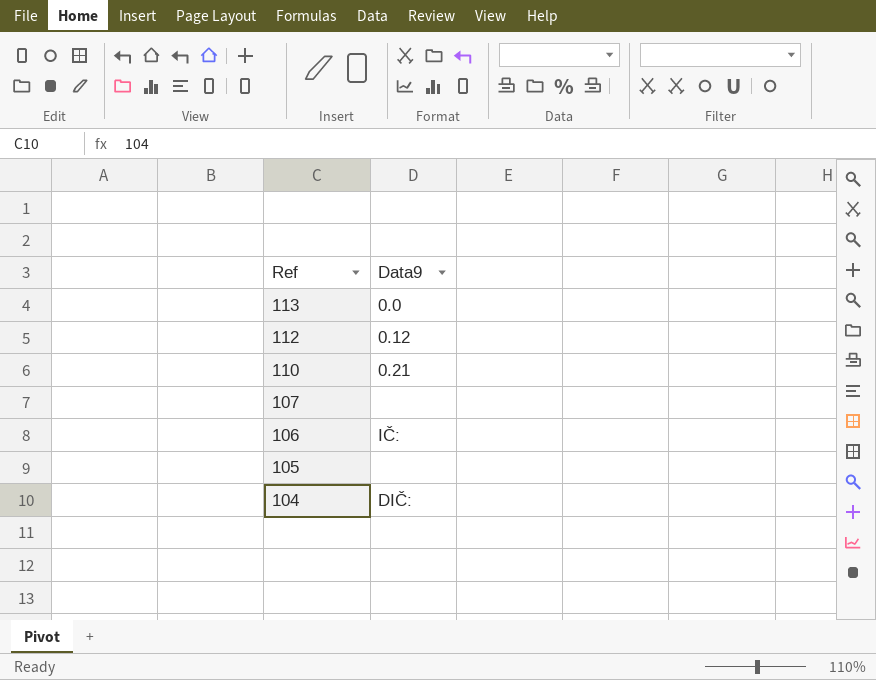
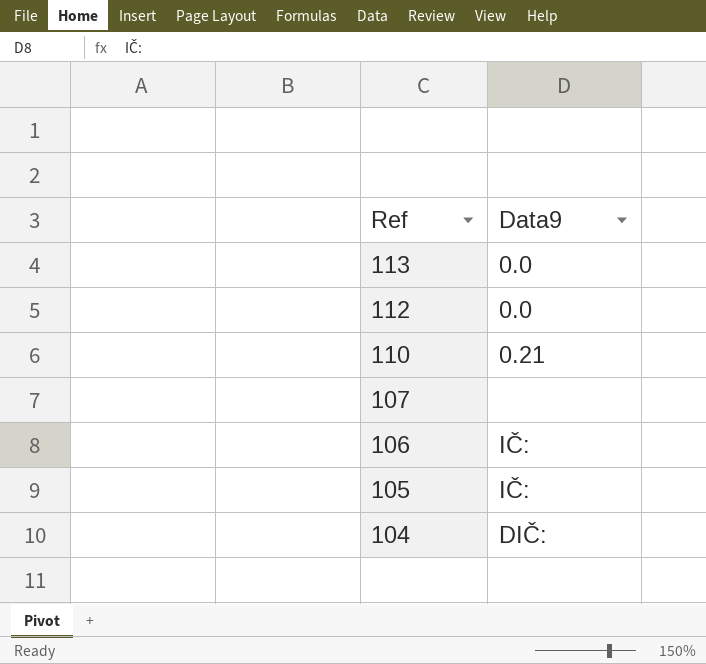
112 | Data9: 0.12 -> 0.0
105 | Data9: none -> IČ:

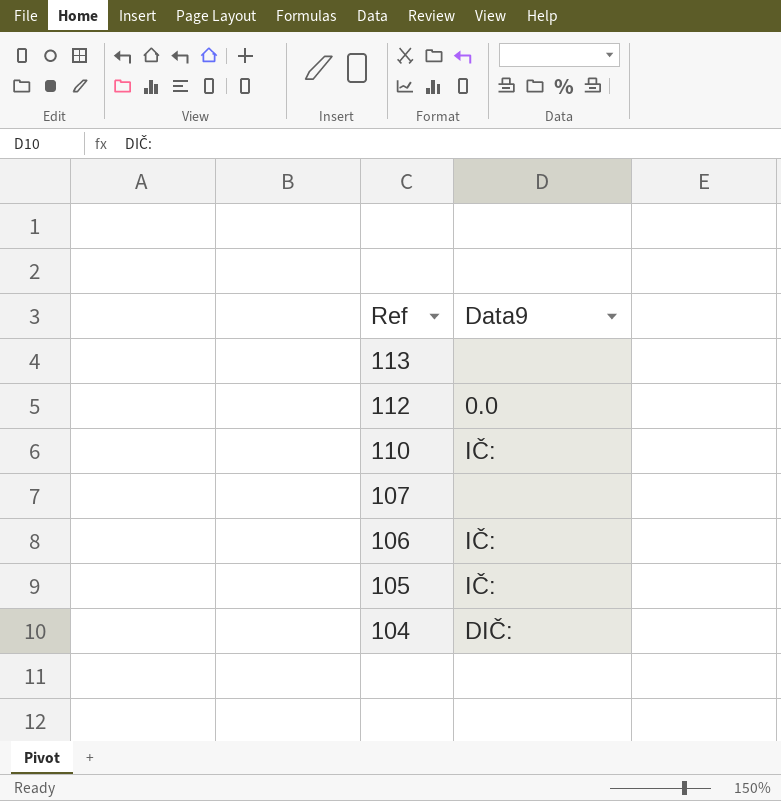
113 | Data9: 0.0 -> none
110 | Data9: 0.21 -> IČ:

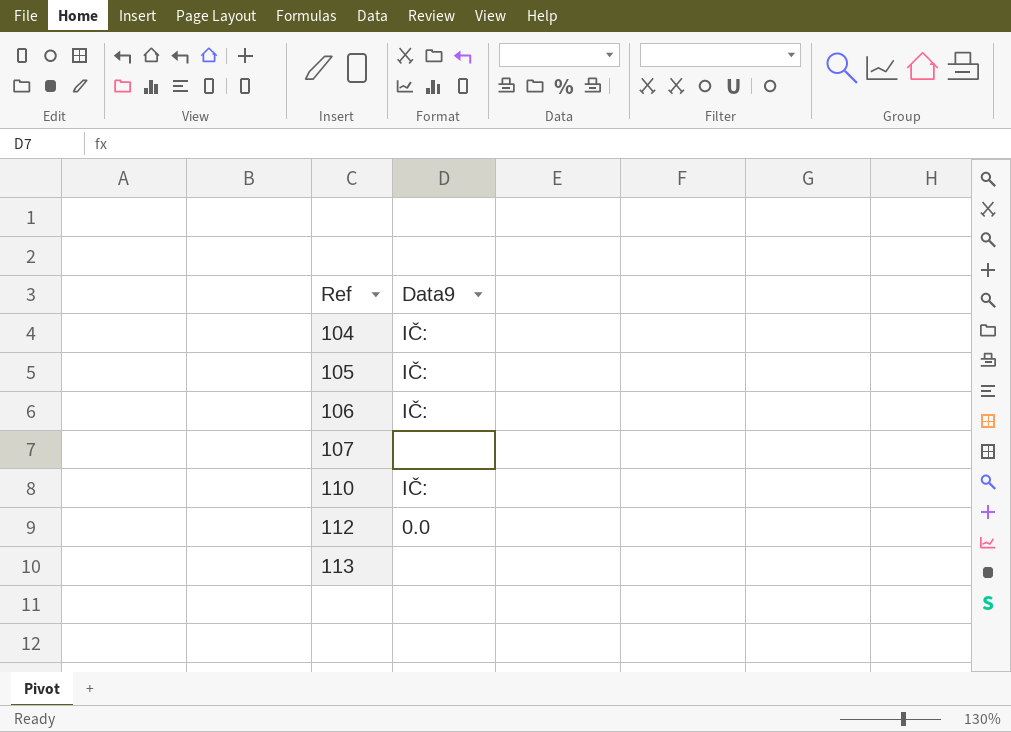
row order: Ref descending -> Ref ascending
104 | Data9: DIČ: -> IČ:

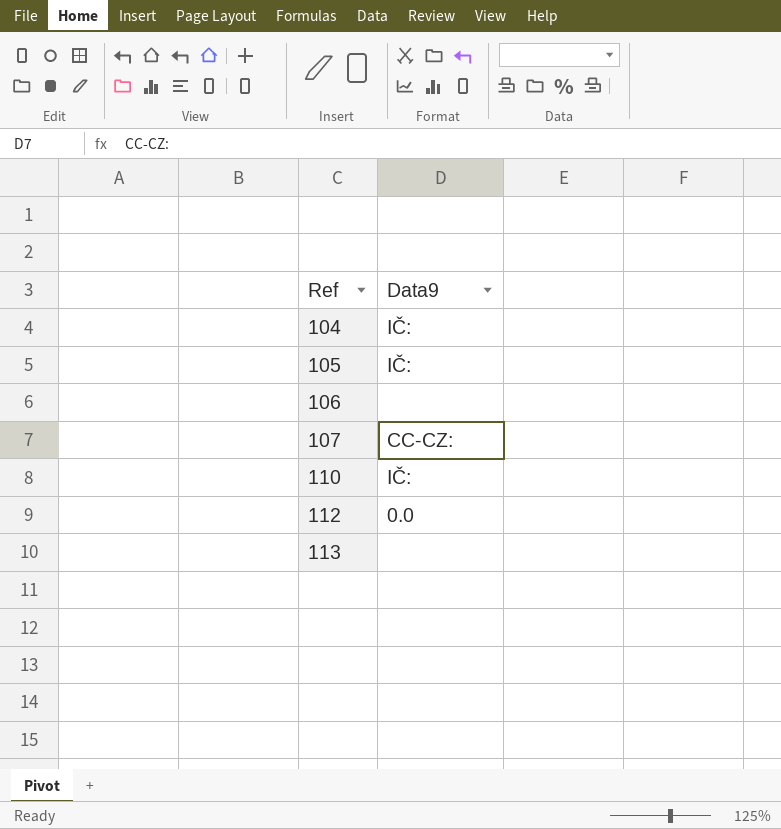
106 | Data9: IČ: -> none
107 | Data9: none -> CC-CZ:

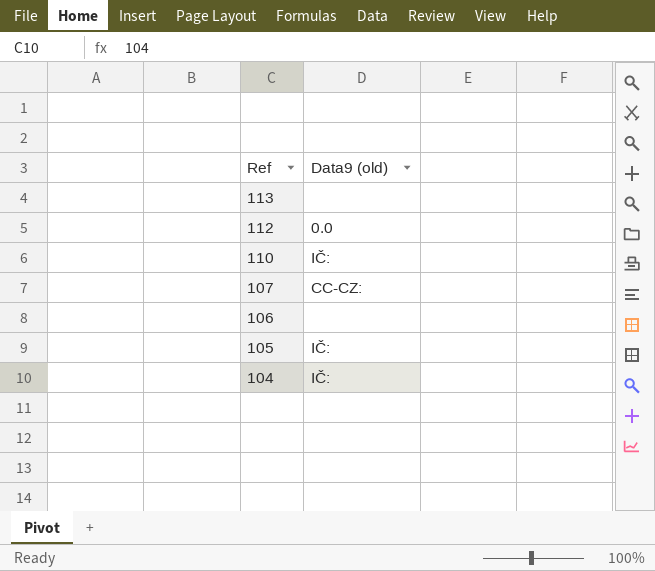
row order: Ref ascending -> Ref descending
column name: Data9 -> Data9 (old)

